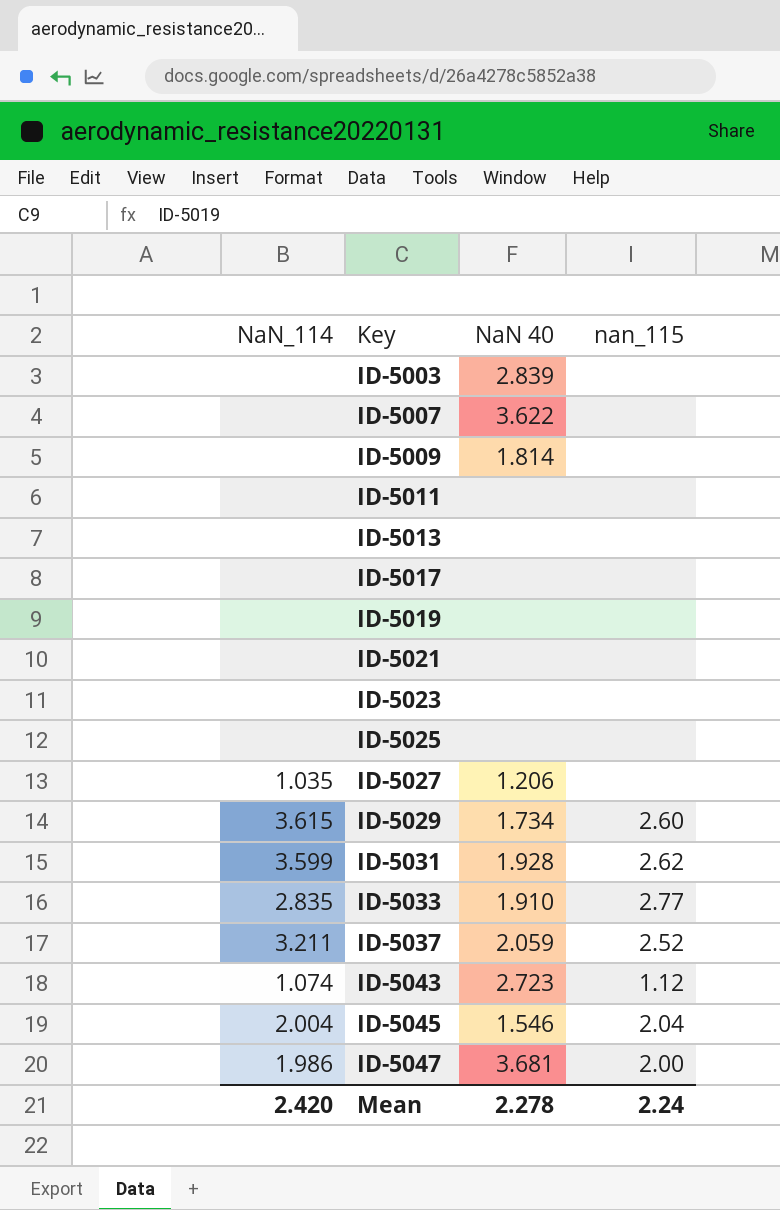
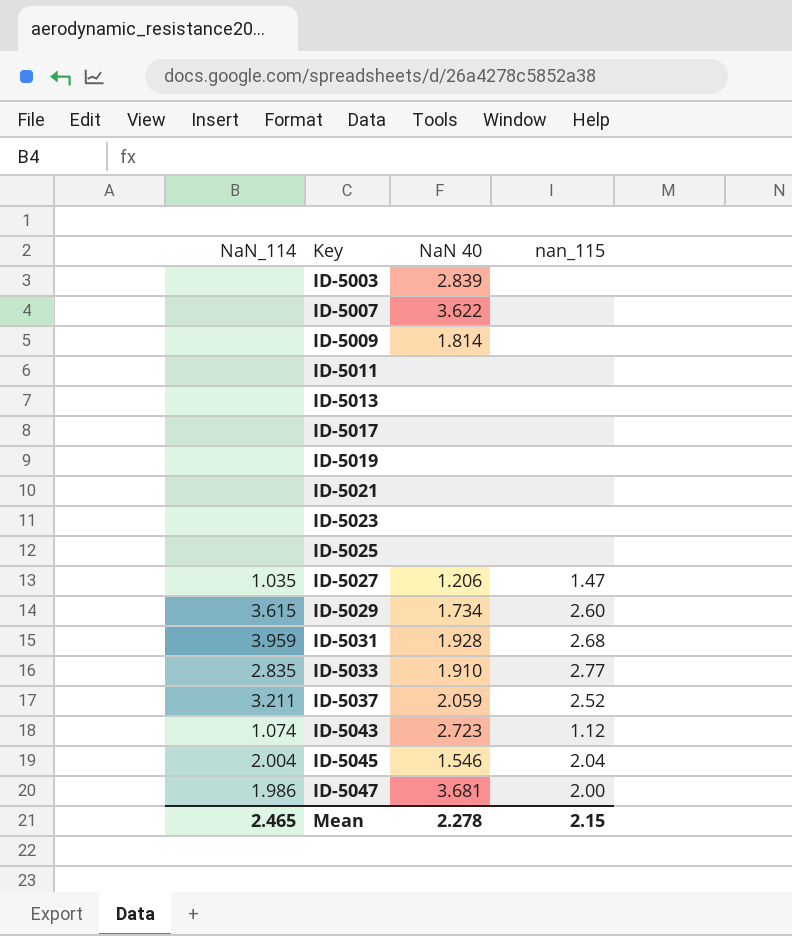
ID-5027 | nan_115: none -> 1.47
ID-5031 | NaN_114: 3.599 -> 3.959
ID-5031 | nan_115: 2.62 -> 2.68
Mean | NaN_114: 2.420 -> 2.465
Mean | nan_115: 2.24 -> 2.15

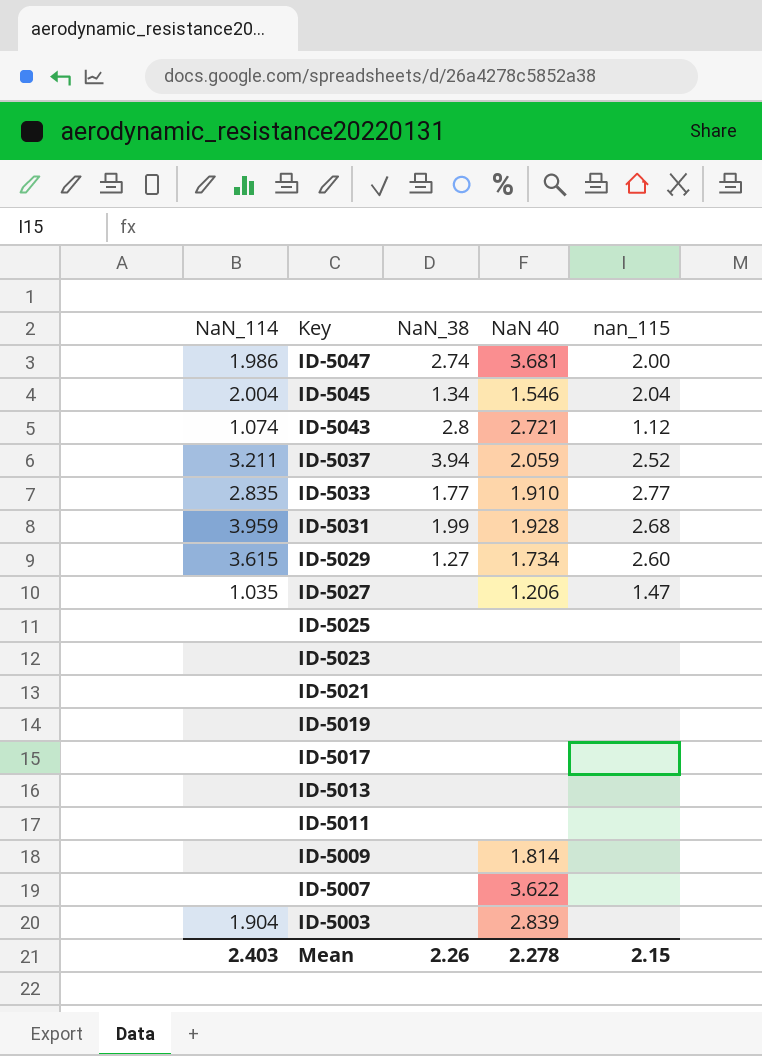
row order: Key ascending -> Key descending
column NaN_38 | position: none -> 3
ID-5043 | NaN 40: 2.723 -> 2.721
ID-5003 | NaN_114: none -> 1.904
Mean | NaN_114: 2.465 -> 2.403

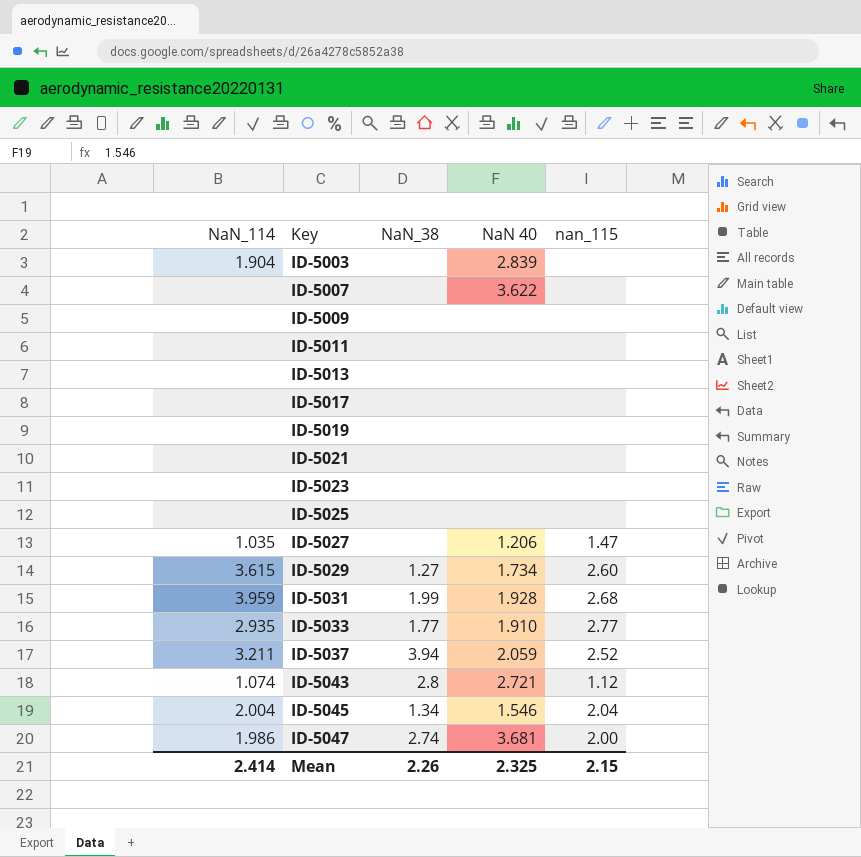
row order: Key descending -> Key ascending
ID-5009 | NaN 40: 1.814 -> none
ID-5033 | NaN_114: 2.835 -> 2.935
Mean | NaN_114: 2.403 -> 2.414
Mean | NaN 40: 2.278 -> 2.325

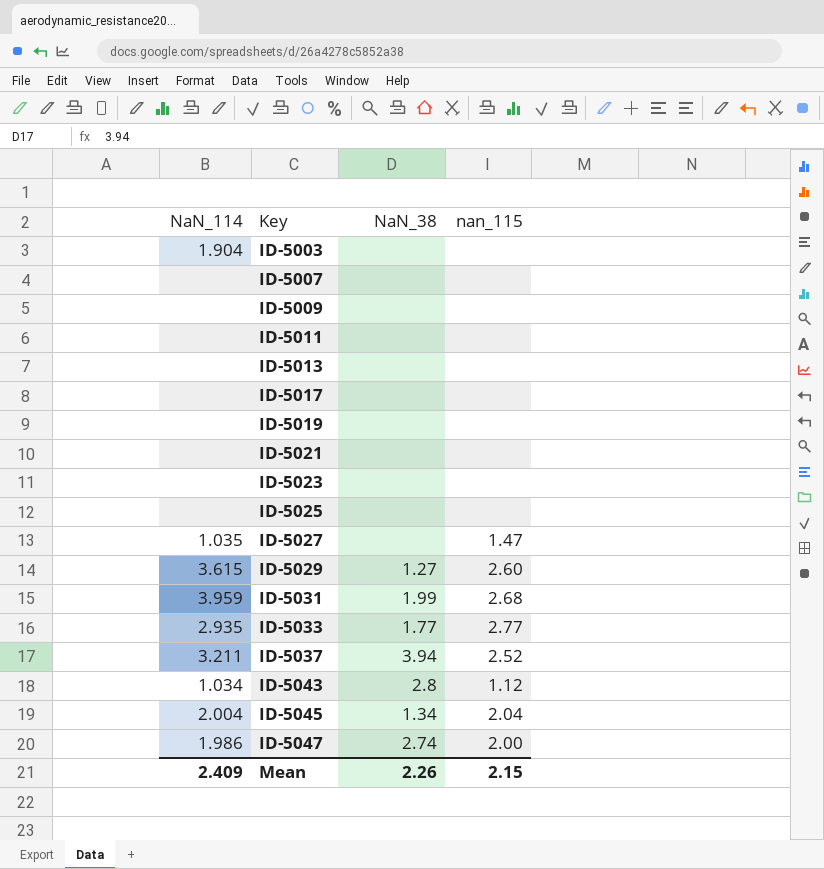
column NaN 40 | position: 4 -> none
ID-5043 | NaN_114: 1.074 -> 1.034
Mean | NaN_114: 2.414 -> 2.409

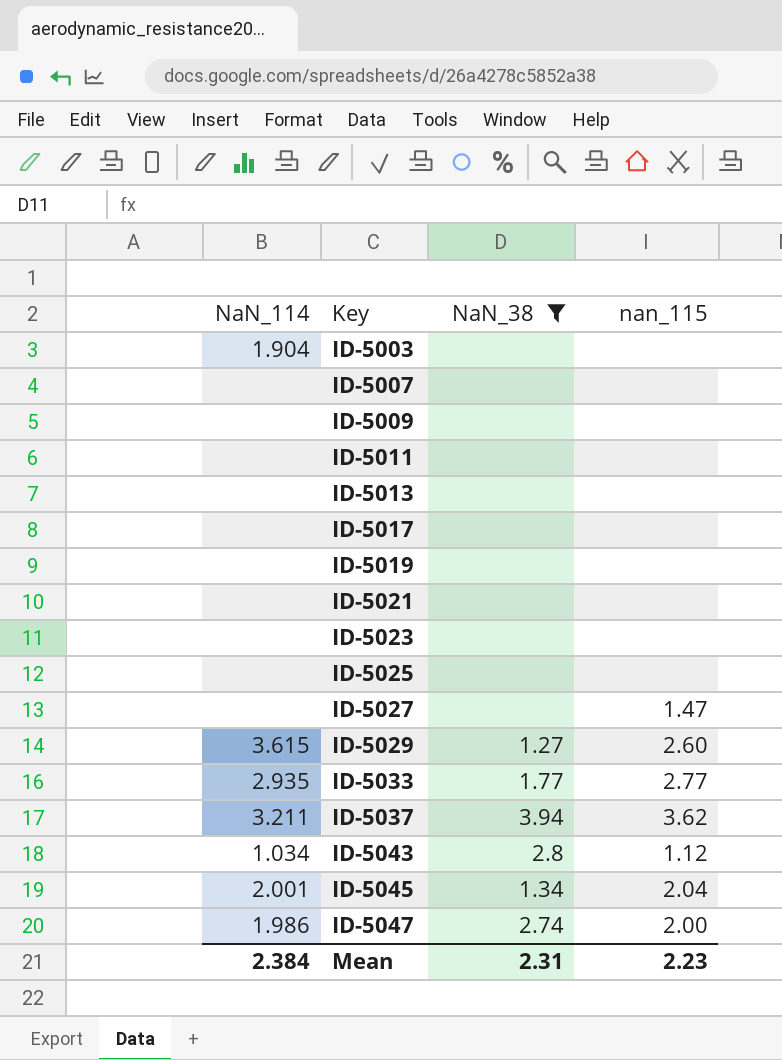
filter: none -> NaN_38 != 1.99
ID-5027 | NaN_114: 1.035 -> none
ID-5037 | nan_115: 2.52 -> 3.62
ID-5045 | NaN_114: 2.004 -> 2.001
Mean | NaN_114: 2.409 -> 2.384
Mean | NaN_38: 2.26 -> 2.31
Mean | nan_115: 2.15 -> 2.23

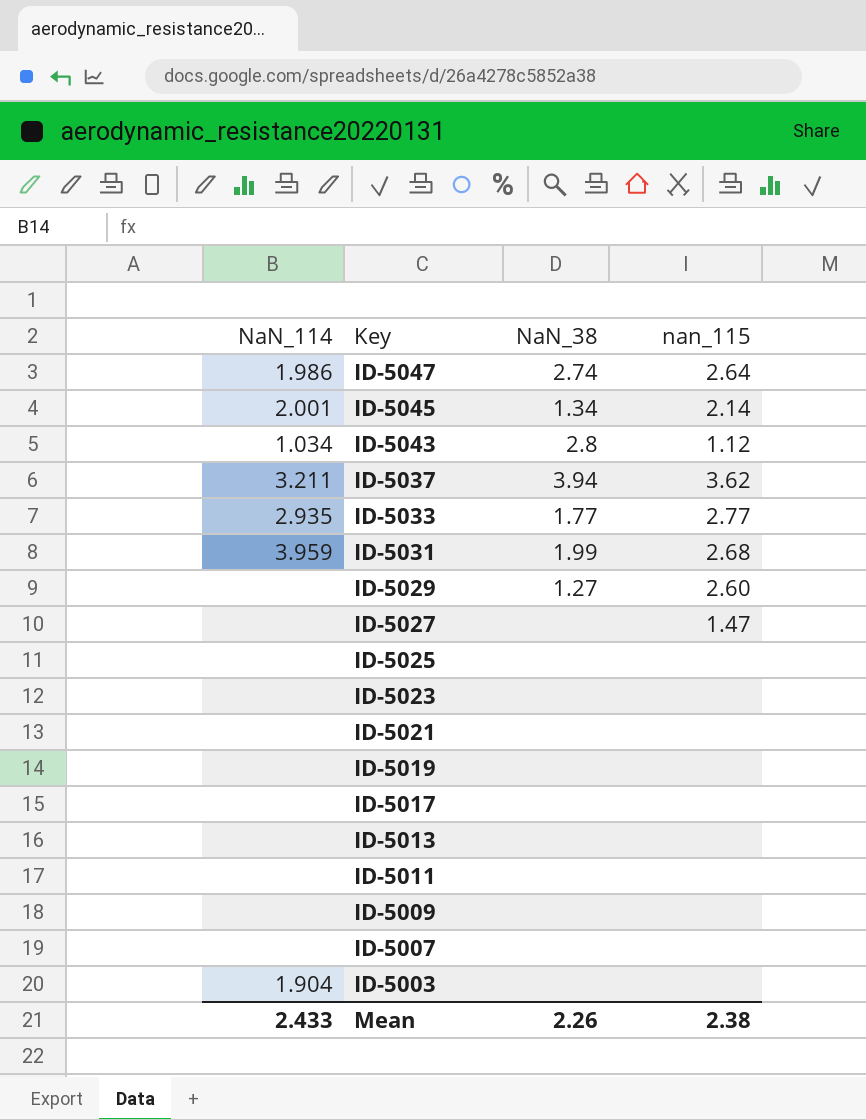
filter: NaN_38 != 1.99 -> none
row order: Key ascending -> Key descending
ID-5047 | nan_115: 2.00 -> 2.64
ID-5045 | nan_115: 2.04 -> 2.14
ID-5029 | NaN_114: 3.615 -> none
Mean | NaN_114: 2.384 -> 2.433
Mean | NaN_38: 2.31 -> 2.26
Mean | nan_115: 2.23 -> 2.38

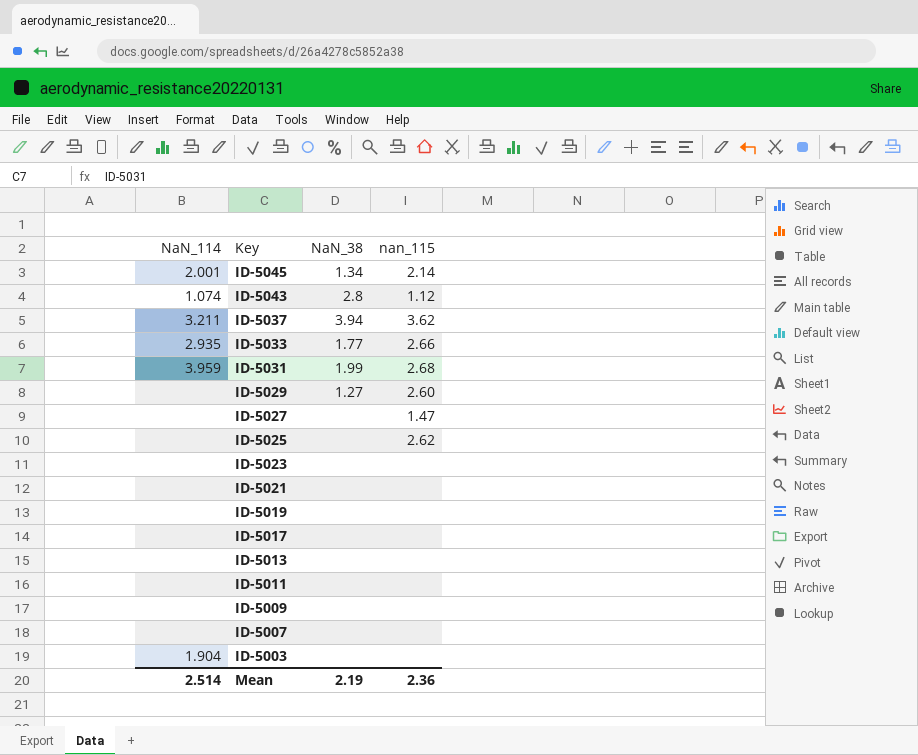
row ID-5047: 1.986 | 2.74 | 2.64 -> none
ID-5043 | NaN_114: 1.034 -> 1.074
ID-5033 | nan_115: 2.77 -> 2.66
ID-5025 | nan_115: none -> 2.62
Mean | NaN_114: 2.433 -> 2.514
Mean | NaN_38: 2.26 -> 2.19
Mean | nan_115: 2.38 -> 2.36

